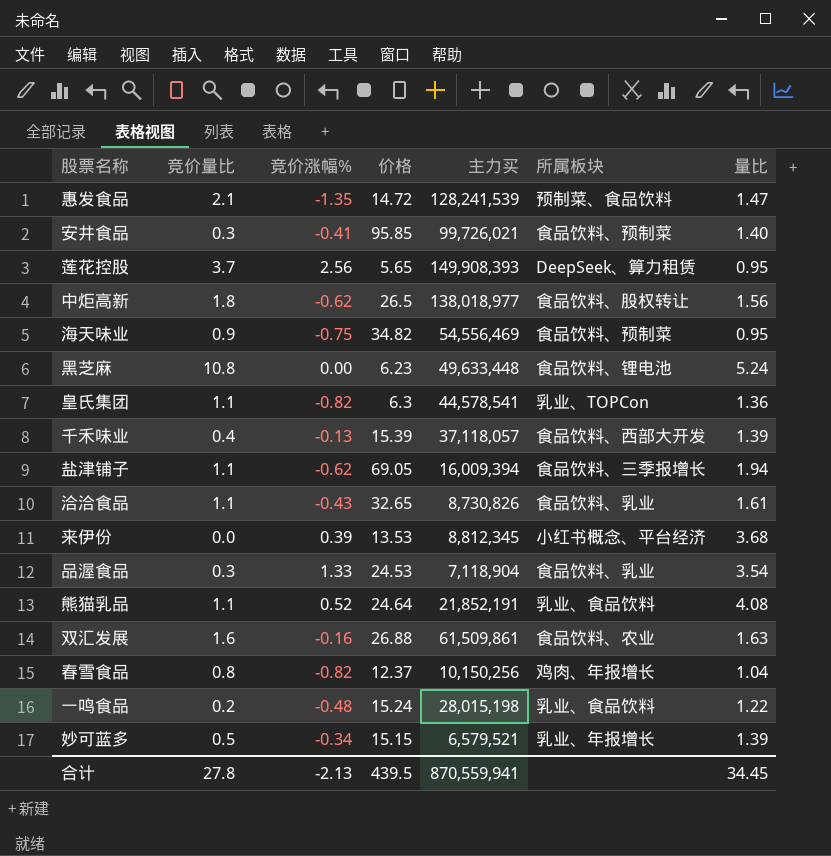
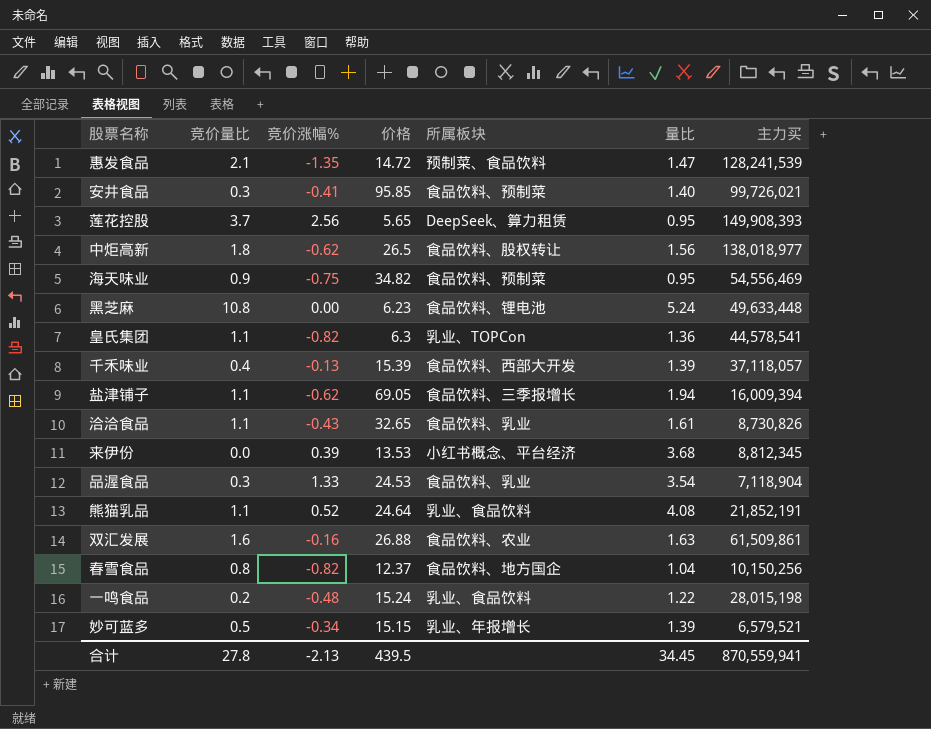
column 主力买 | position: 5 -> 7
春雪食品 | 所属板块: 鸡肉、年报增长 -> 食品饮料、地方国企

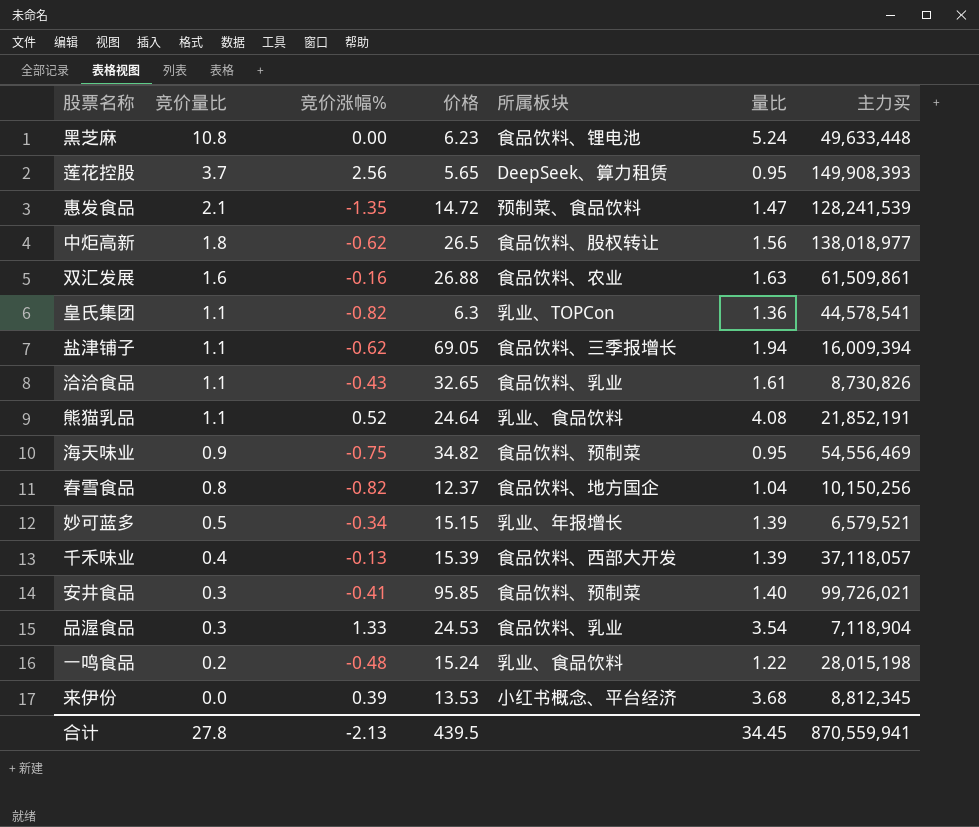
row order: none -> 竞价量比 descending

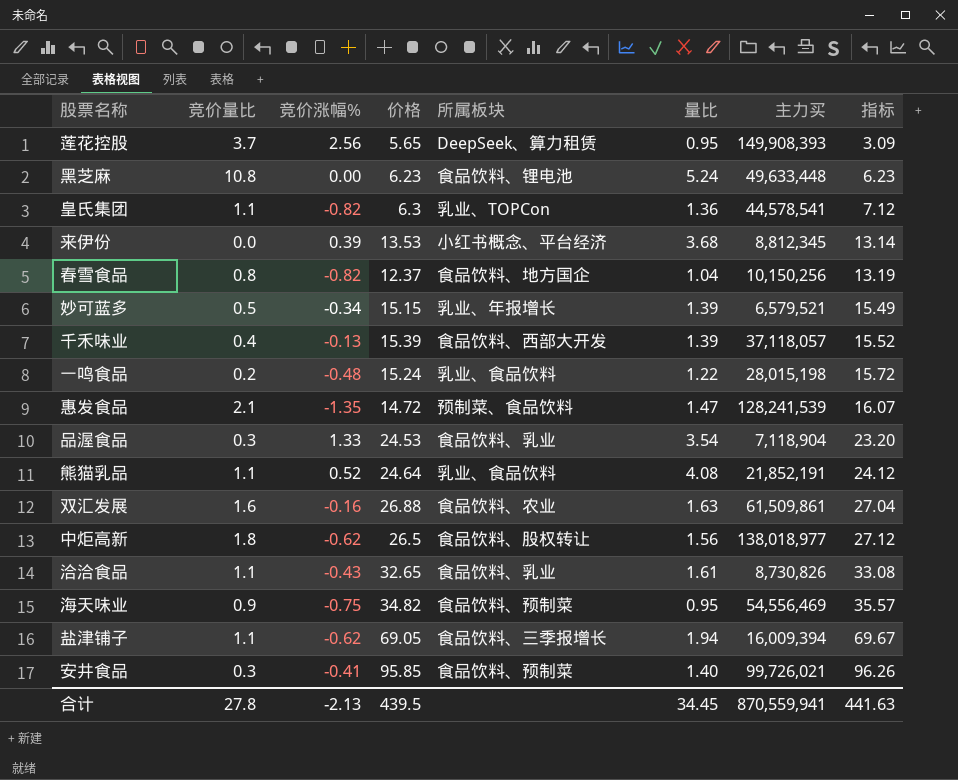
row order: 竞价量比 descending -> 指标 ascending
column 指标 | formula: none -> [价格] - [竞价涨幅%]

